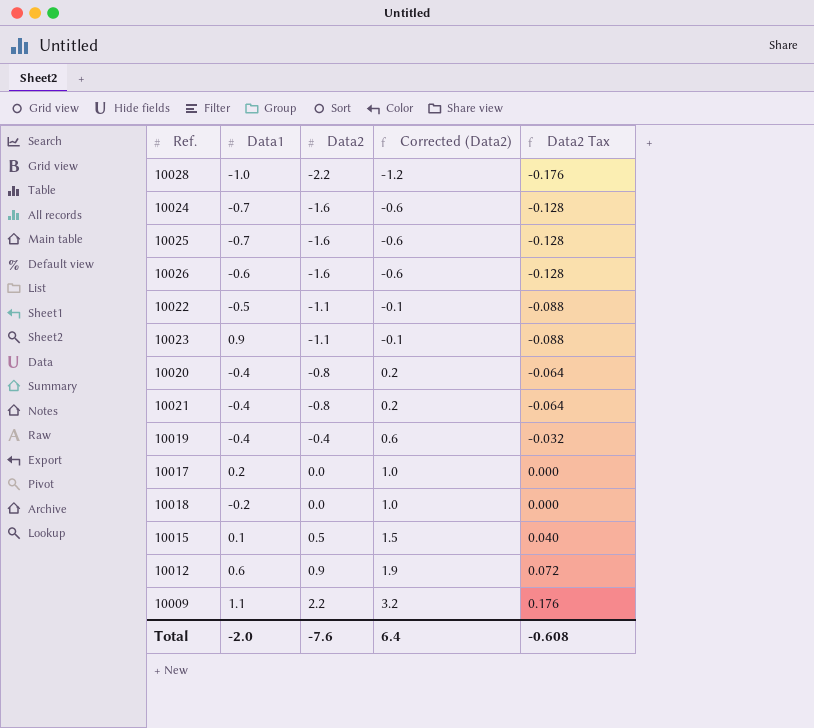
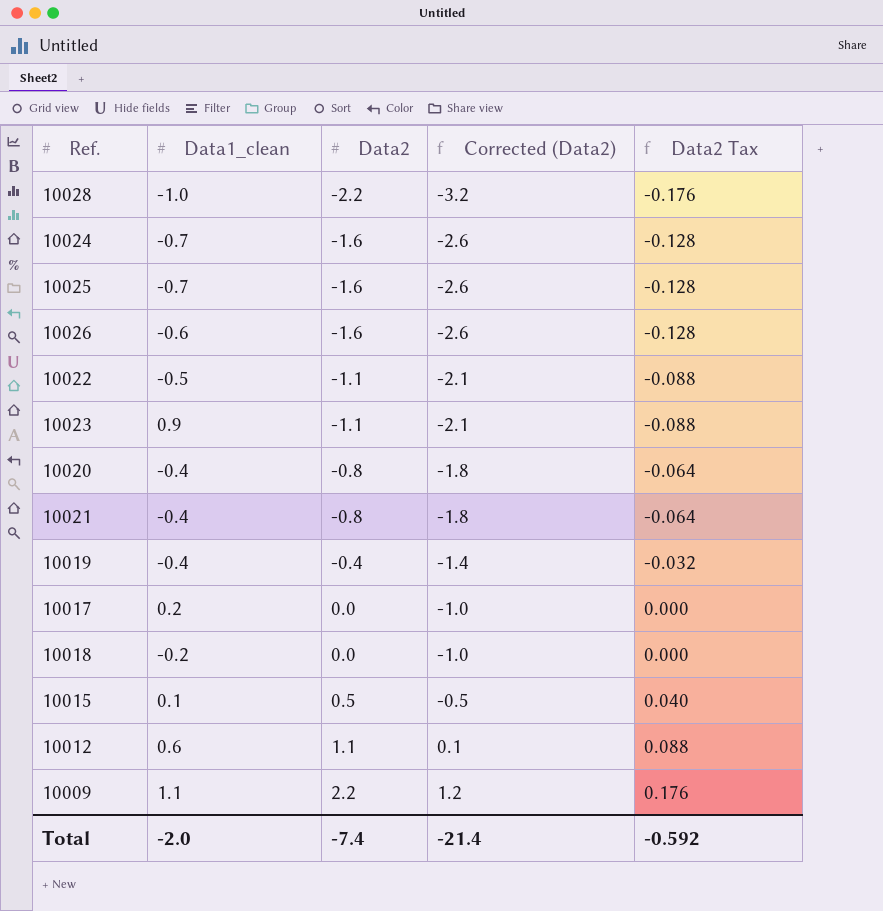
column name: Data1 -> Data1_clean
column Corrected (Data2) | formula: [Data2] + 1 -> [Data2] - 1
10012 | Data2: 0.9 -> 1.1
10012 | Data2 Tax: 0.072 -> 0.088
Total | Data2: -7.6 -> -7.4
Total | Corrected (Data2): 6.4 -> -21.4
Total | Data2 Tax: -0.608 -> -0.592

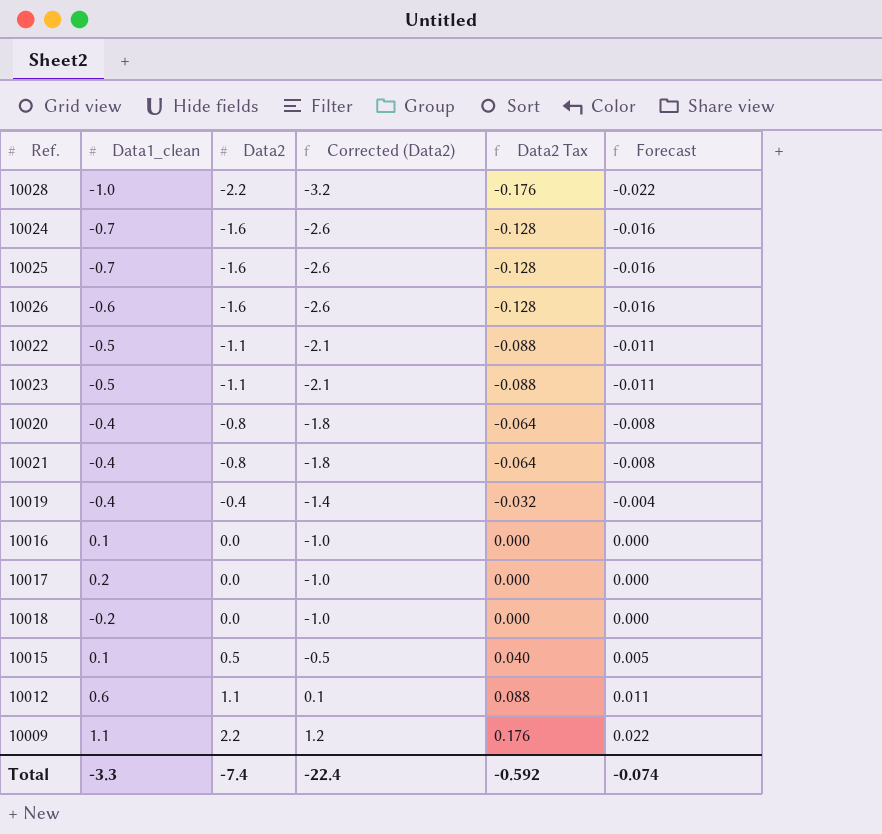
column Forecast | formula: none -> [Data2] * 0.01
10023 | Data1_clean: 0.9 -> -0.5
row 10016: none -> 0.1 | 0.0 | -1.0 | 0.000 | 0.000
Total | Data1_clean: -2.0 -> -3.3
Total | Corrected (Data2): -21.4 -> -22.4

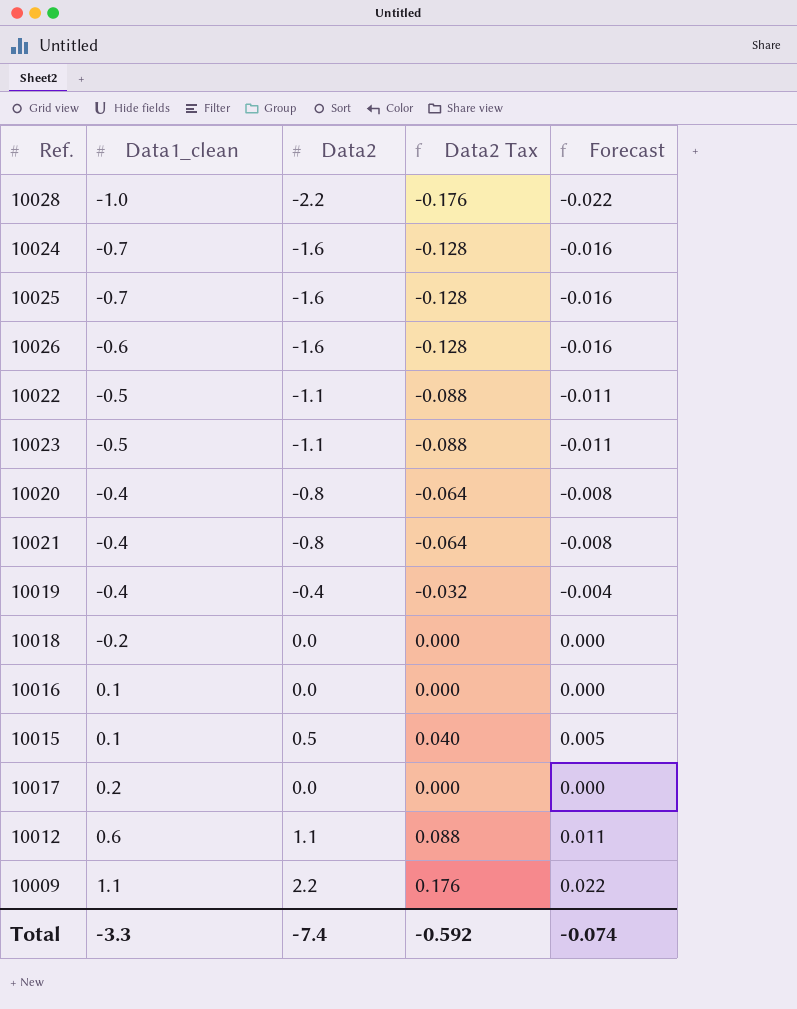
row order: Data2 ascending -> Data1_clean ascending
column Corrected (Data2) | formula: [Data2] - 1 -> none

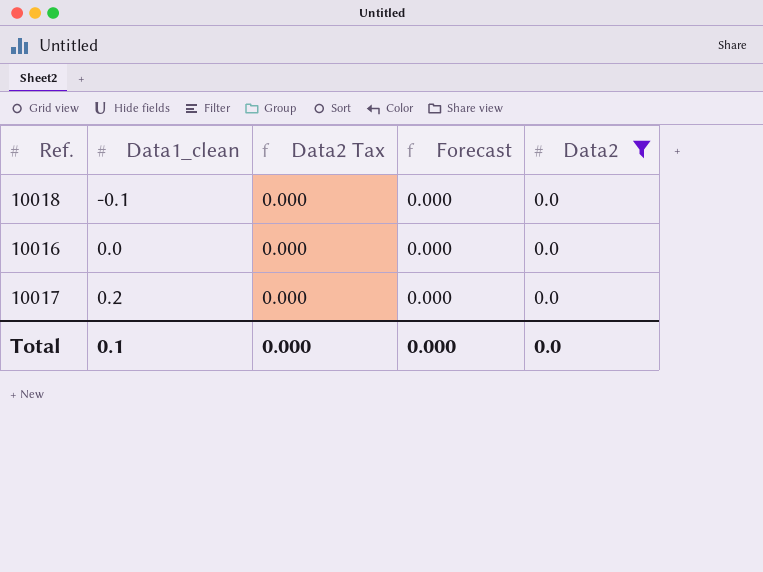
filter: none -> Data2 = 0.0
column Data2 | position: 3 -> 5
10018 | Data1_clean: -0.2 -> -0.1
10016 | Data1_clean: 0.1 -> 0.0
Total | Data1_clean: -3.3 -> 0.1
Total | Data2 Tax: -0.592 -> 0.000
Total | Forecast: -0.074 -> 0.000
Total | Data2: -7.4 -> 0.0

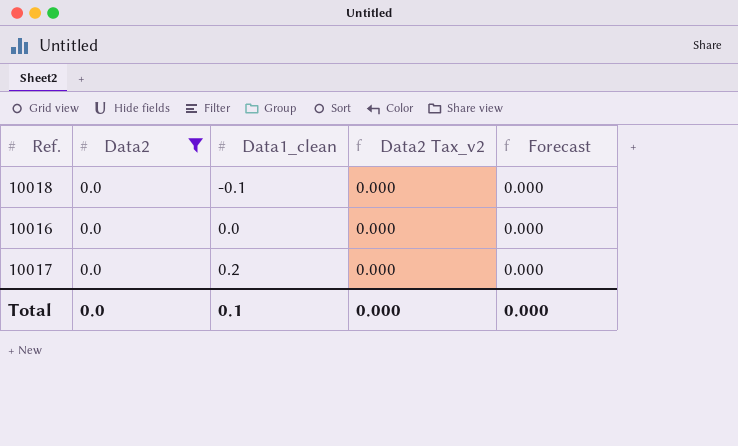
column Data2 | position: 5 -> 2
column name: Data2 Tax -> Data2 Tax_v2

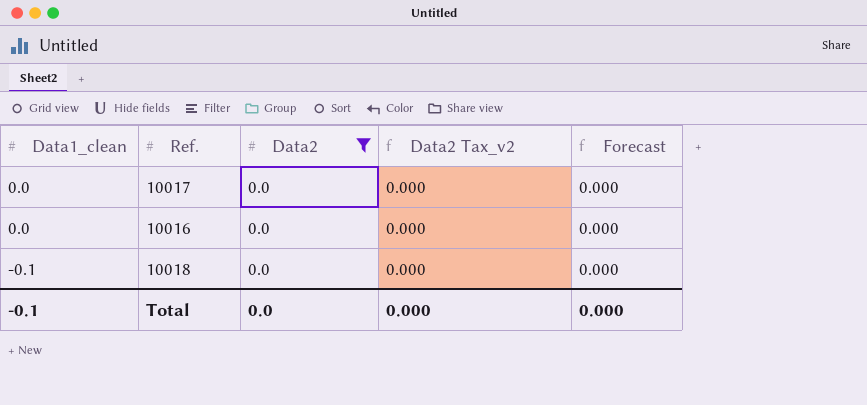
row order: Data1_clean ascending -> Data1_clean descending
column Data1_clean | position: 3 -> 1
10017 | Data1_clean: 0.2 -> 0.0
Total | Data1_clean: 0.1 -> -0.1

